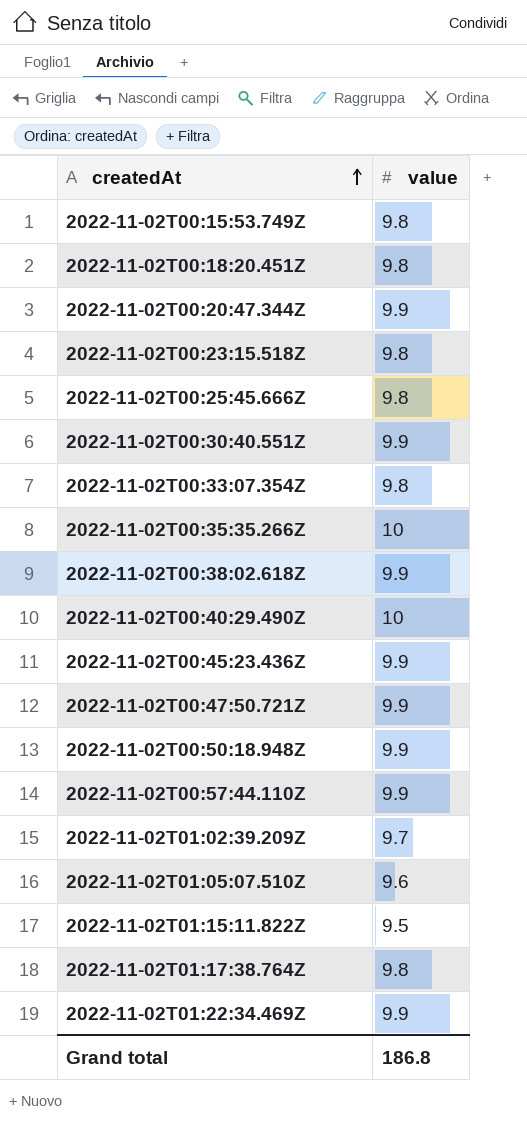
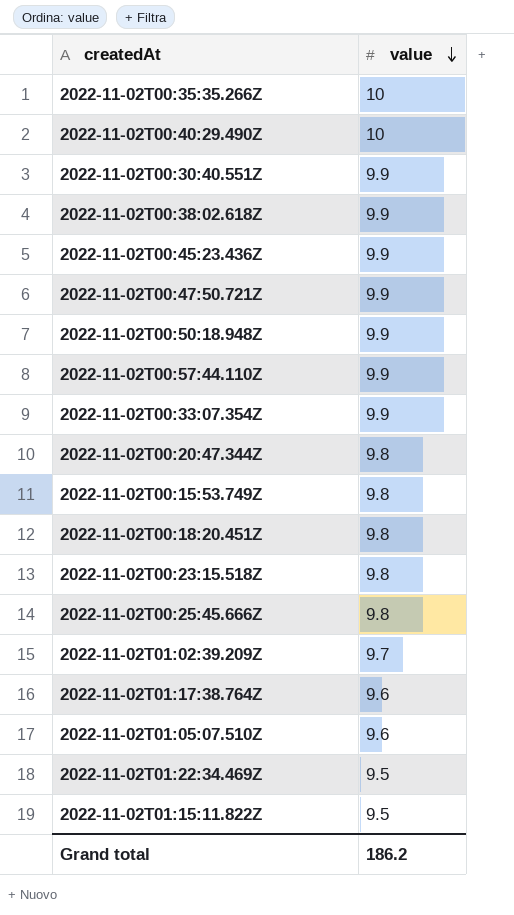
row order: createdAt ascending -> value descending
2022-11-02T00:33:07.354Z | value: 9.8 -> 9.9
2022-11-02T00:20:47.344Z | value: 9.9 -> 9.8
2022-11-02T01:17:38.764Z | value: 9.8 -> 9.6
2022-11-02T01:22:34.469Z | value: 9.9 -> 9.5
Grand total | value: 186.8 -> 186.2

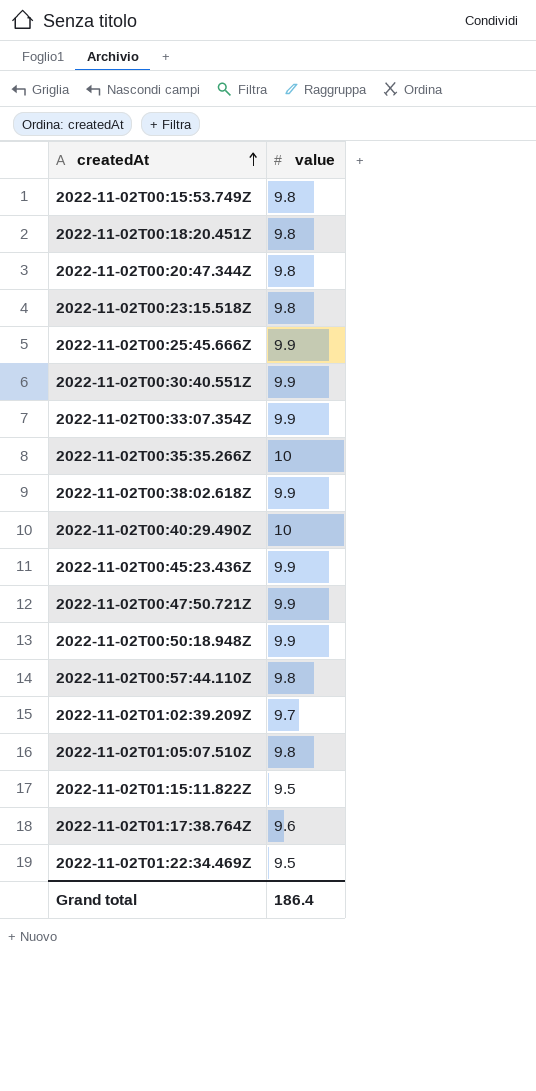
row order: value descending -> createdAt ascending
2022-11-02T00:25:45.666Z | value: 9.8 -> 9.9
2022-11-02T00:57:44.110Z | value: 9.9 -> 9.8
2022-11-02T01:05:07.510Z | value: 9.6 -> 9.8
Grand total | value: 186.2 -> 186.4

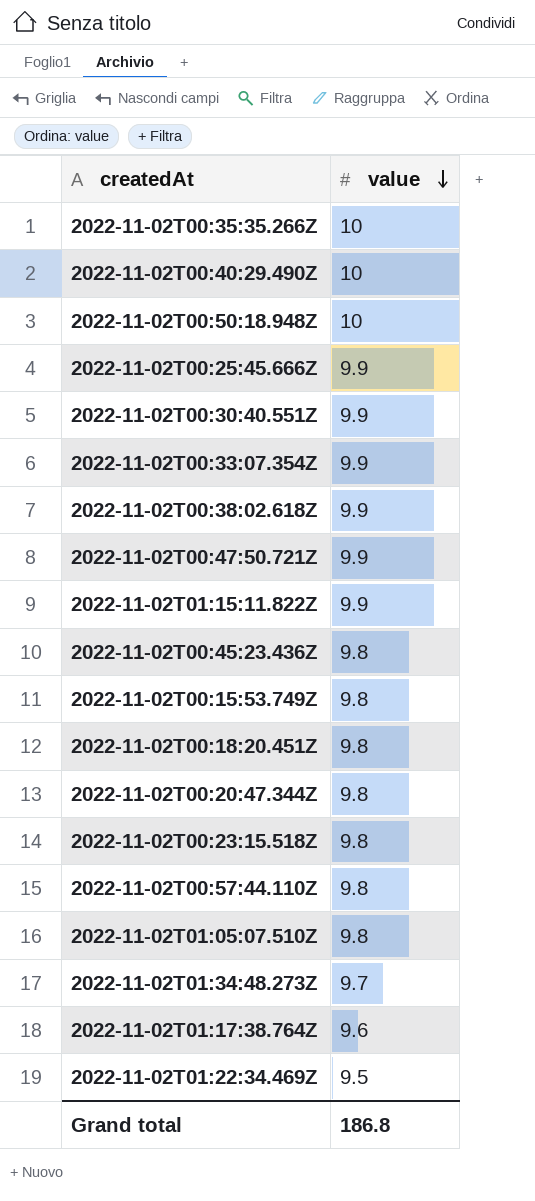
row order: createdAt ascending -> value descending
row 2022-11-02T01:02:39.209Z: 9.7 -> none
2022-11-02T00:50:18.948Z | value: 9.9 -> 10
2022-11-02T01:15:11.822Z | value: 9.5 -> 9.9
2022-11-02T00:45:23.436Z | value: 9.9 -> 9.8
row 2022-11-02T01:34:48.273Z: none -> 9.7
Grand total | value: 186.4 -> 186.8

